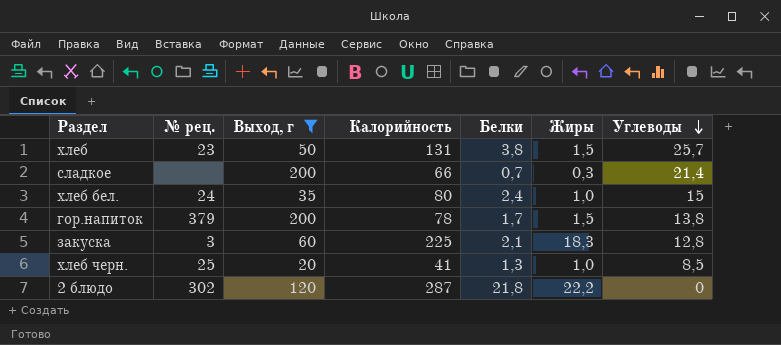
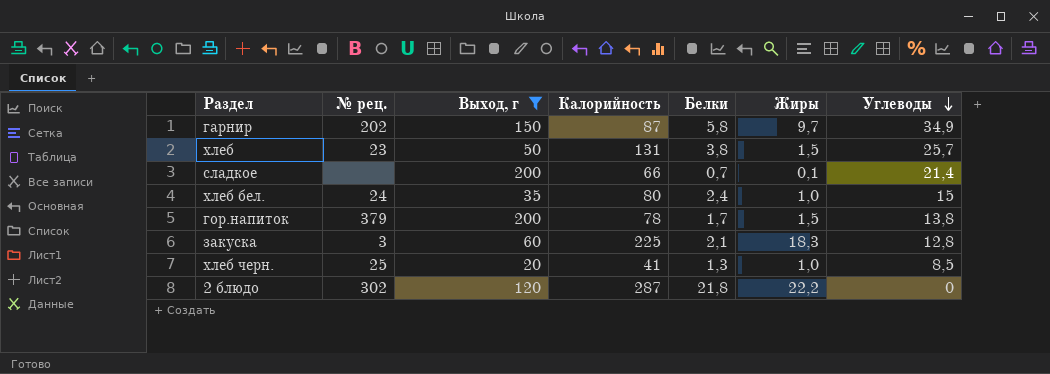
row гарнир: none -> 202 | 150 | 87 | 5,8 | 9,7 | 34,9
сладкое | Жиры: 0,3 -> 0,1

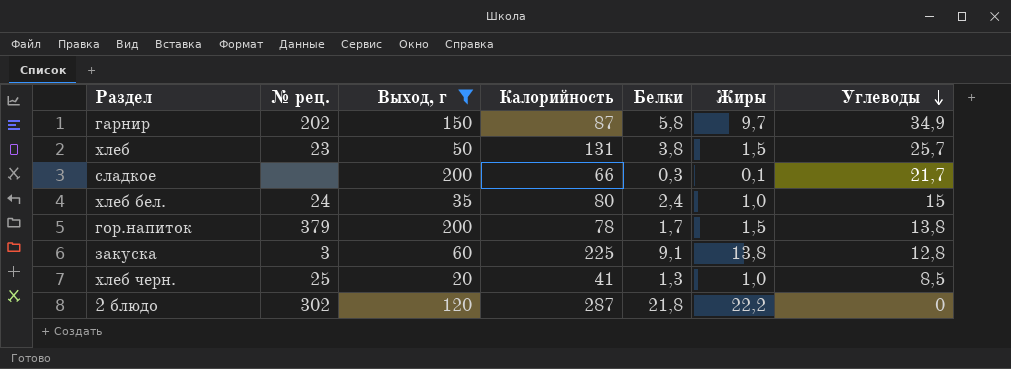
сладкое | Белки: 0,7 -> 0,3
сладкое | Углеводы: 21,4 -> 21,7
закуска | Белки: 2,1 -> 9,1
закуска | Жиры: 18,3 -> 13,8

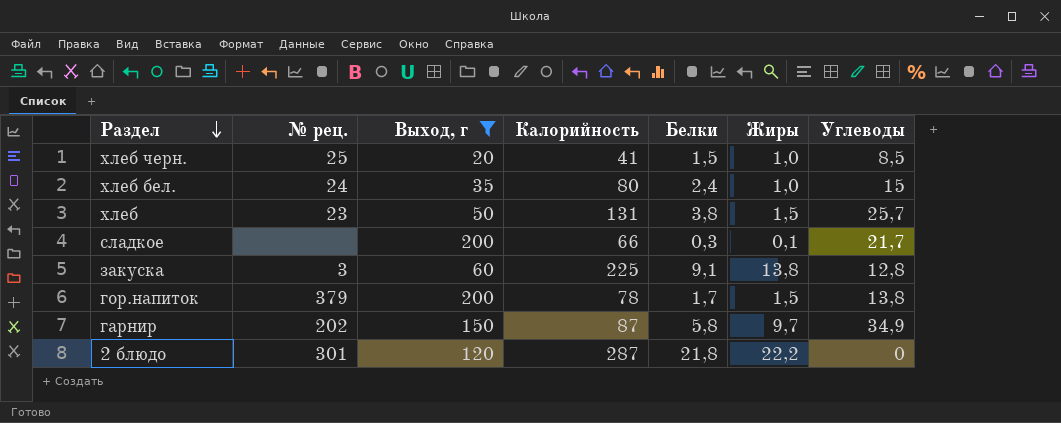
row order: Углеводы descending -> Раздел descending
хлеб черн. | Белки: 1,3 -> 1,5
2 блюдо | № рец.: 302 -> 301

